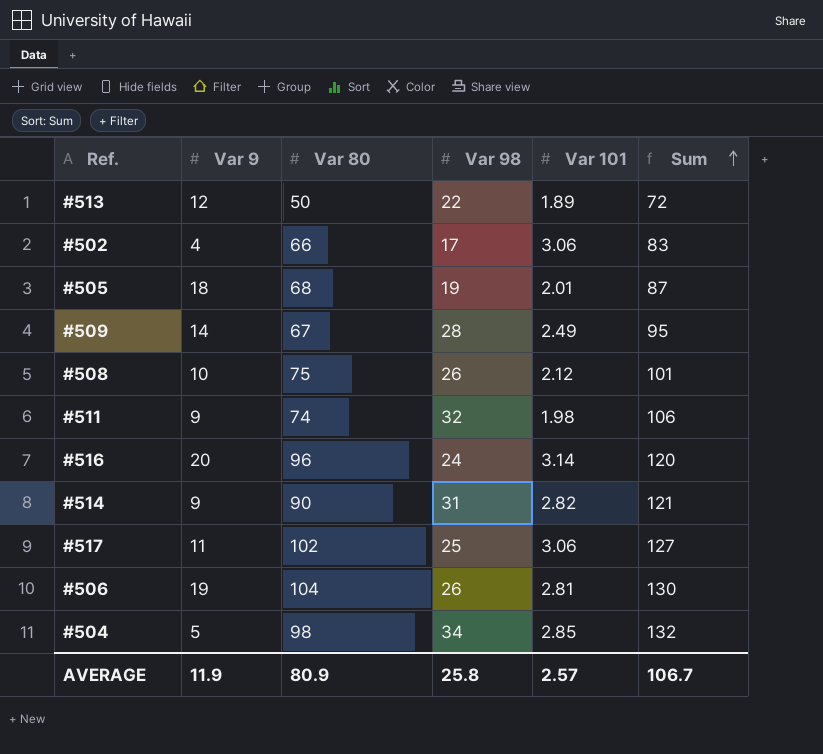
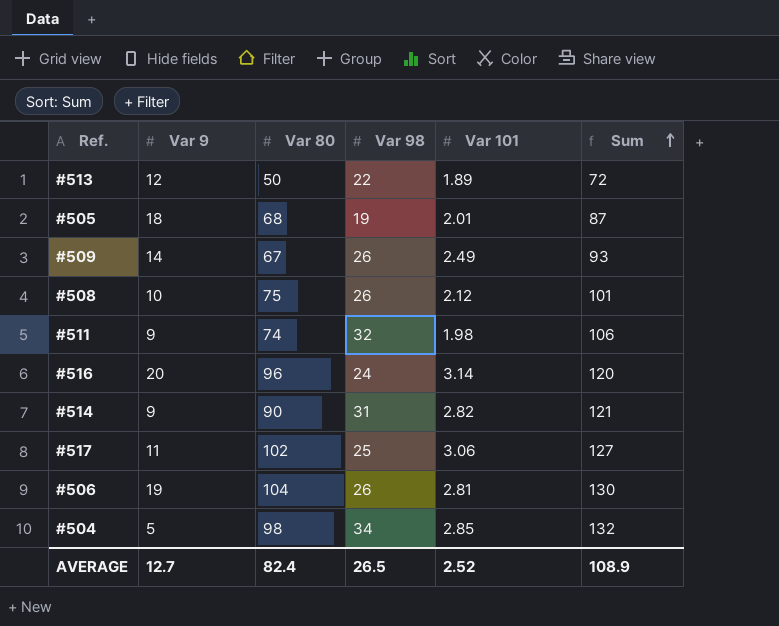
row #502: 4 | 66 | 17 | 3.06 | 83 -> none
#509 | Var 98: 28 -> 26
#509 | Sum: 95 -> 93
AVERAGE | Var 9: 11.9 -> 12.7
AVERAGE | Var 80: 80.9 -> 82.4
AVERAGE | Var 98: 25.8 -> 26.5
AVERAGE | Var 101: 2.57 -> 2.52
AVERAGE | Sum: 106.7 -> 108.9

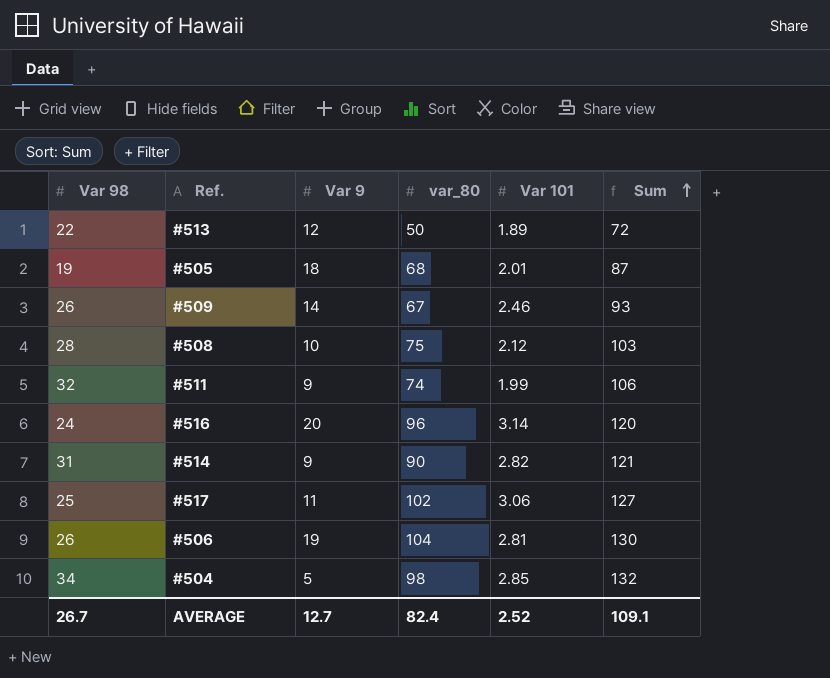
column Var 98 | position: 4 -> 1
column name: Var 80 -> var_80
#509 | Var 101: 2.49 -> 2.46
#508 | Var 98: 26 -> 28
#508 | Sum: 101 -> 103
#511 | Var 101: 1.98 -> 1.99
AVERAGE | Var 98: 26.5 -> 26.7
AVERAGE | Sum: 108.9 -> 109.1

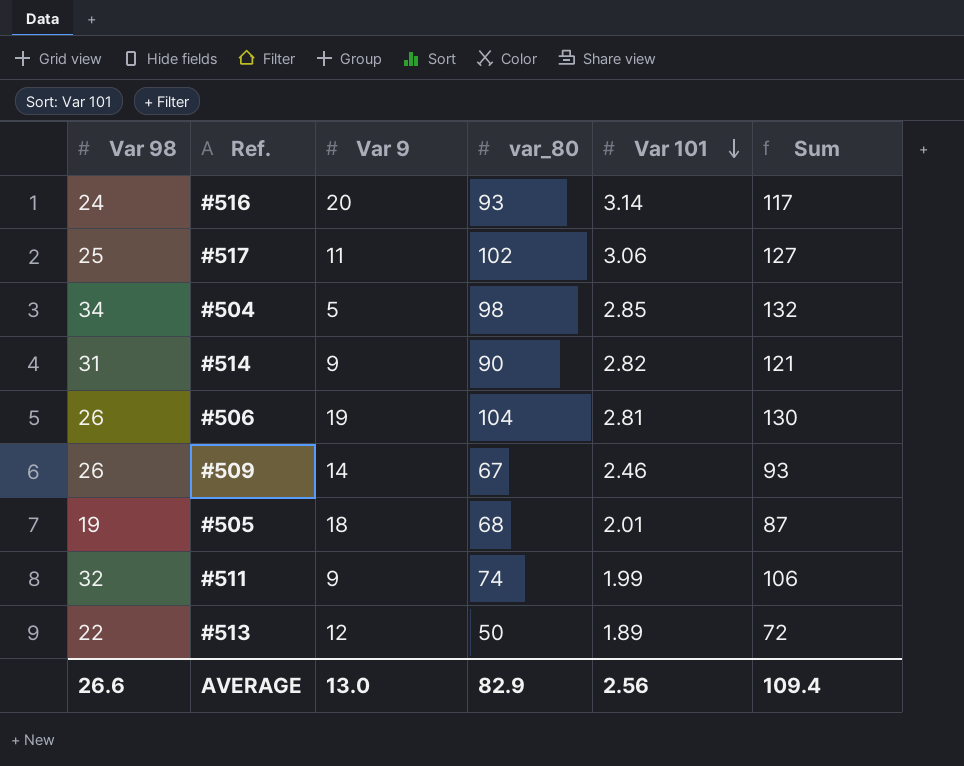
row order: Sum ascending -> Var 101 descending
row #508: 28 | 10 | 75 | 2.12 | 103 -> none
#516 | var_80: 96 -> 93
#516 | Sum: 120 -> 117
AVERAGE | Var 98: 26.7 -> 26.6
AVERAGE | Var 9: 12.7 -> 13.0
AVERAGE | var_80: 82.4 -> 82.9
AVERAGE | Var 101: 2.52 -> 2.56
AVERAGE | Sum: 109.1 -> 109.4

